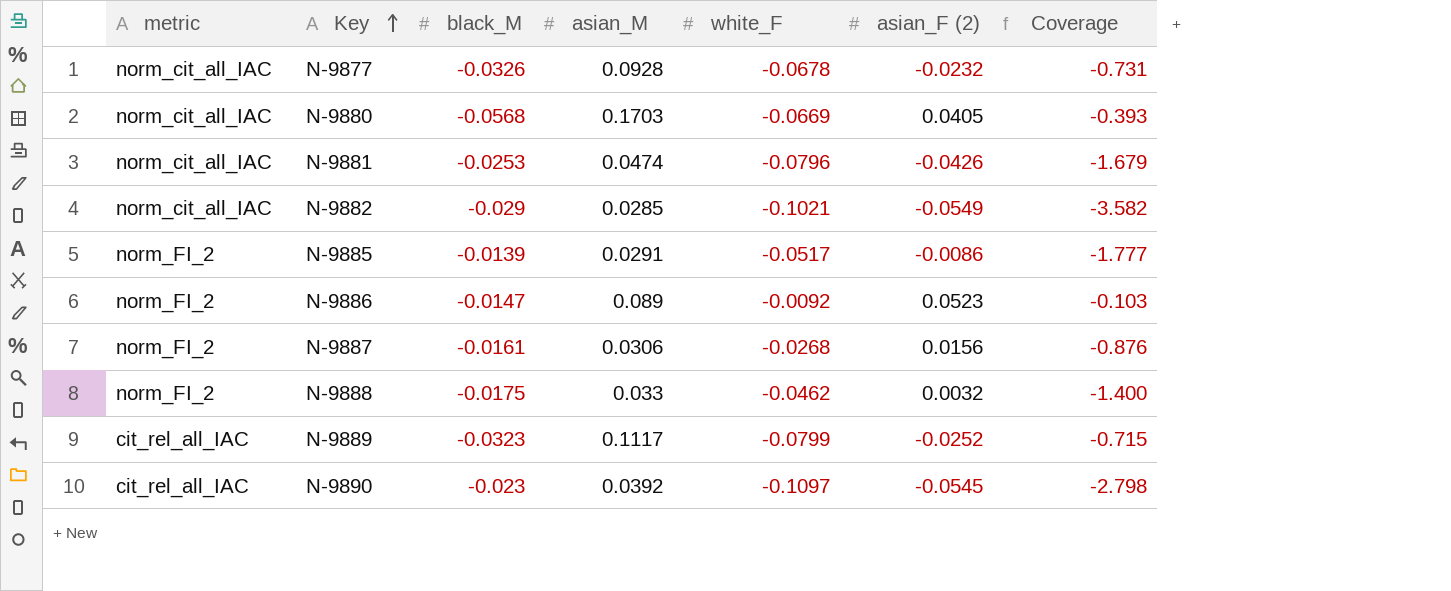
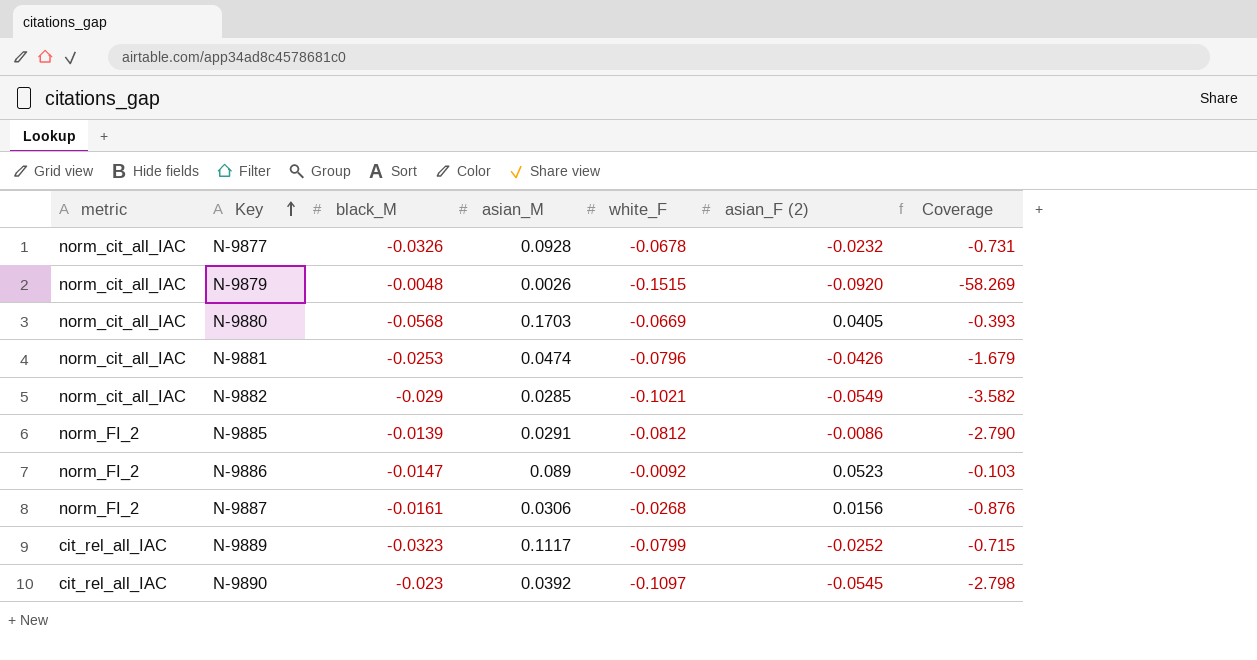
row N-9888: norm_FI_2 | -0.0175 | 0.033 | -0.0462 | 0.0032 | -1.400 -> none
row N-9879: none -> norm_cit_all_IAC | -0.0048 | 0.0026 | -0.1515 | -0.0920 | -58.269
N-9885 | white_F: -0.0517 -> -0.0812
N-9885 | Coverage: -1.777 -> -2.790

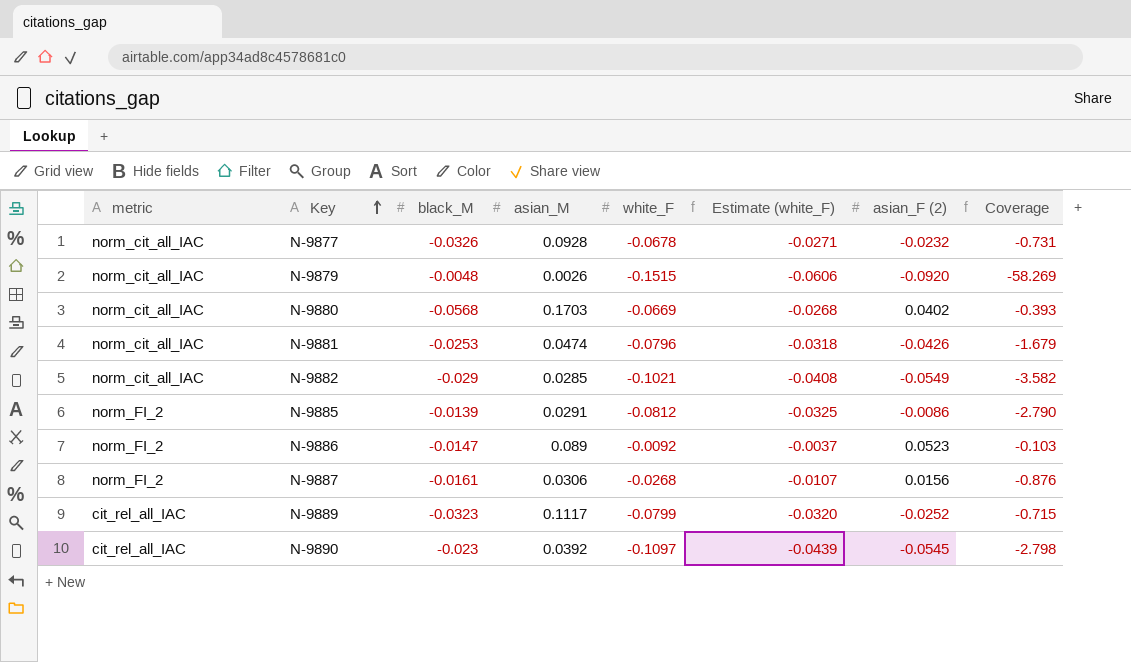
column Estimate (white_F) | formula: none -> [white_F] * 0.4
N-9880 | asian_F (2): 0.0405 -> 0.0402

